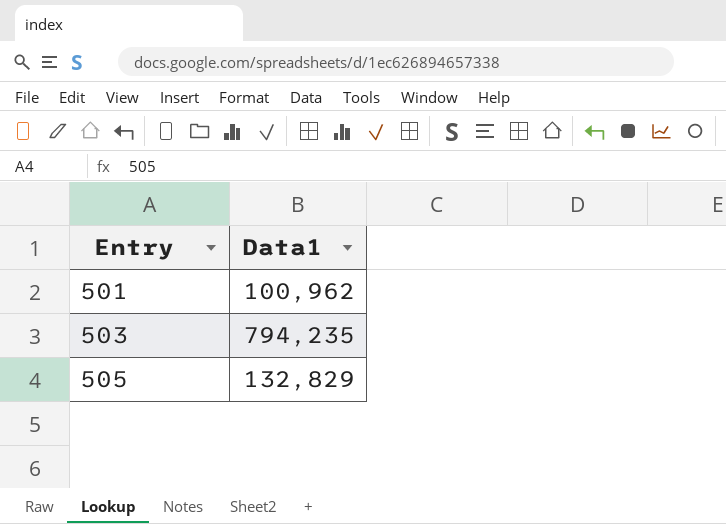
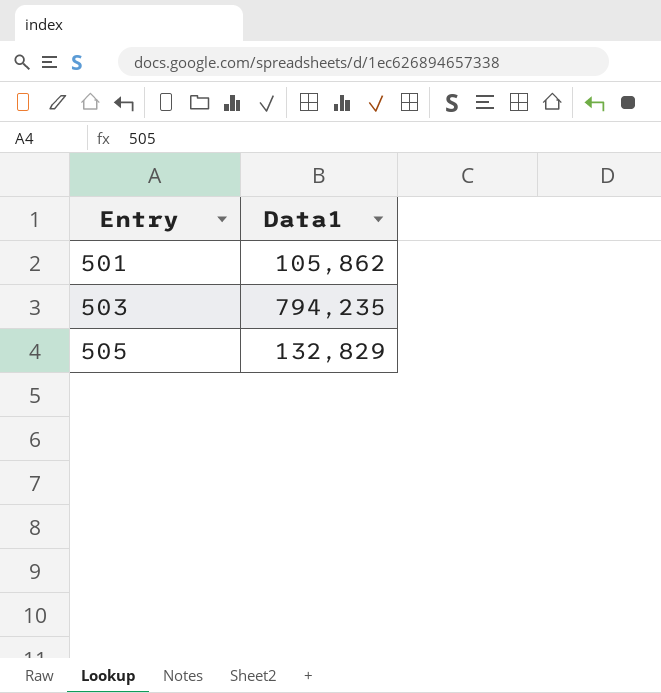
501 | Data1: 100,962 -> 105,862

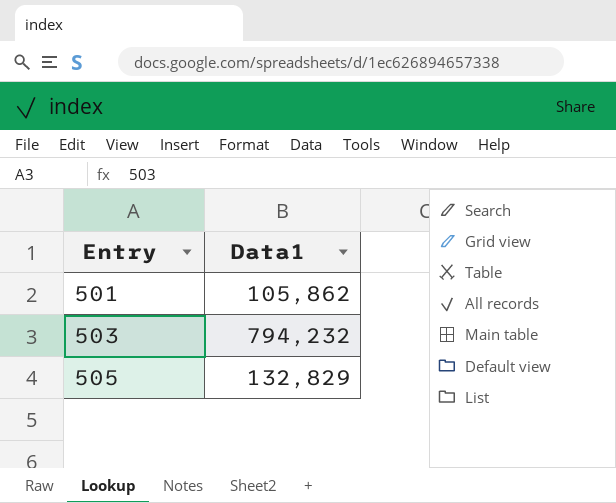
503 | Data1: 794,235 -> 794,232

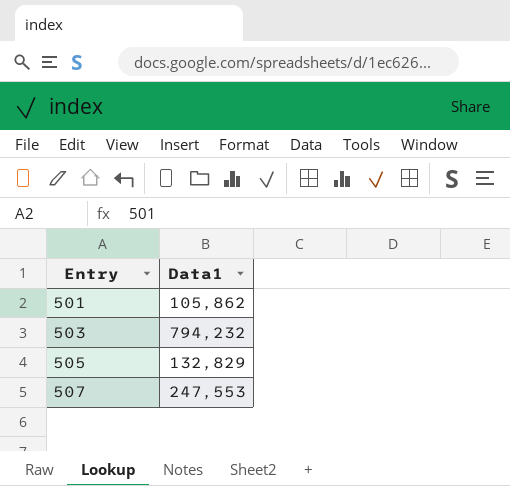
row 507: none -> 247,553

